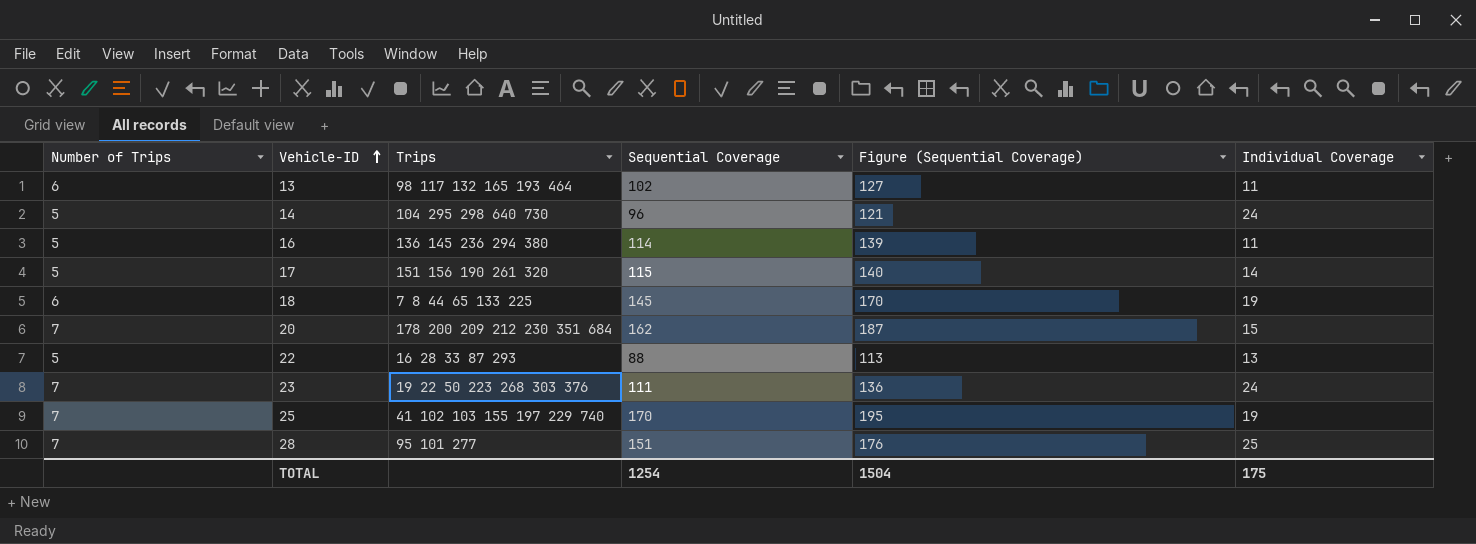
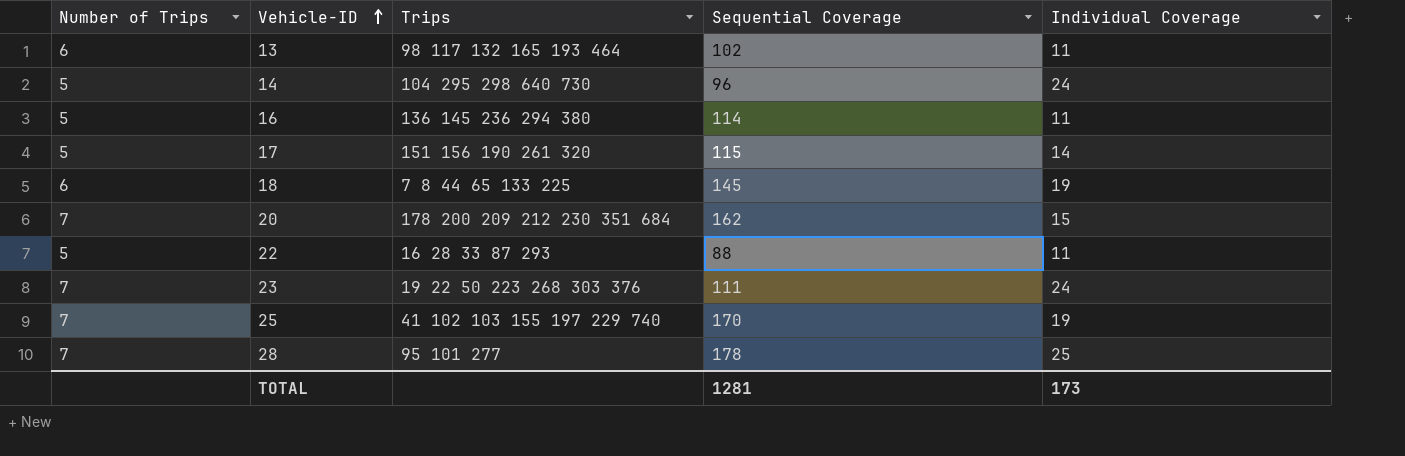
column Figure (Sequential Coverage) | formula: [Sequential Coverage] + 25 -> none
22 | Individual Coverage: 13 -> 11
28 | Sequential Coverage: 151 -> 178
TOTAL | Sequential Coverage: 1254 -> 1281
TOTAL | Individual Coverage: 175 -> 173

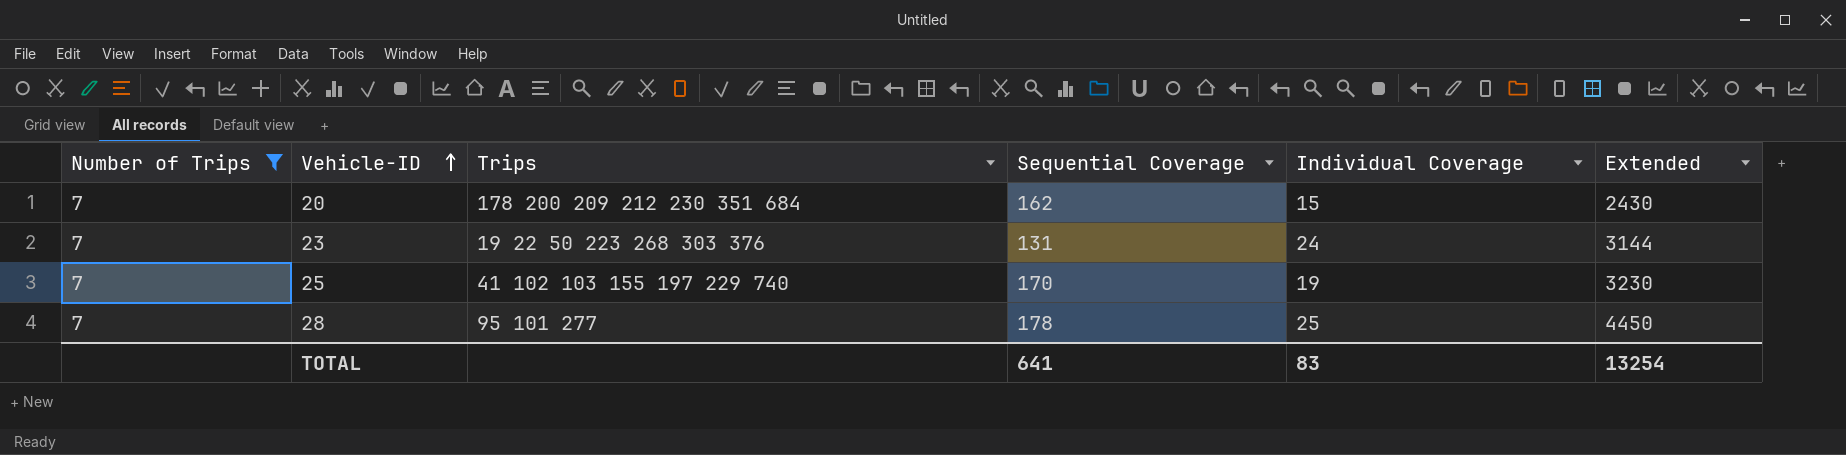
filter: none -> Number of Trips = 7
column Extended | formula: none -> [Sequential Coverage] * [Individual Coverage]
23 | Sequential Coverage: 111 -> 131
TOTAL | Sequential Coverage: 1281 -> 641
TOTAL | Individual Coverage: 173 -> 83

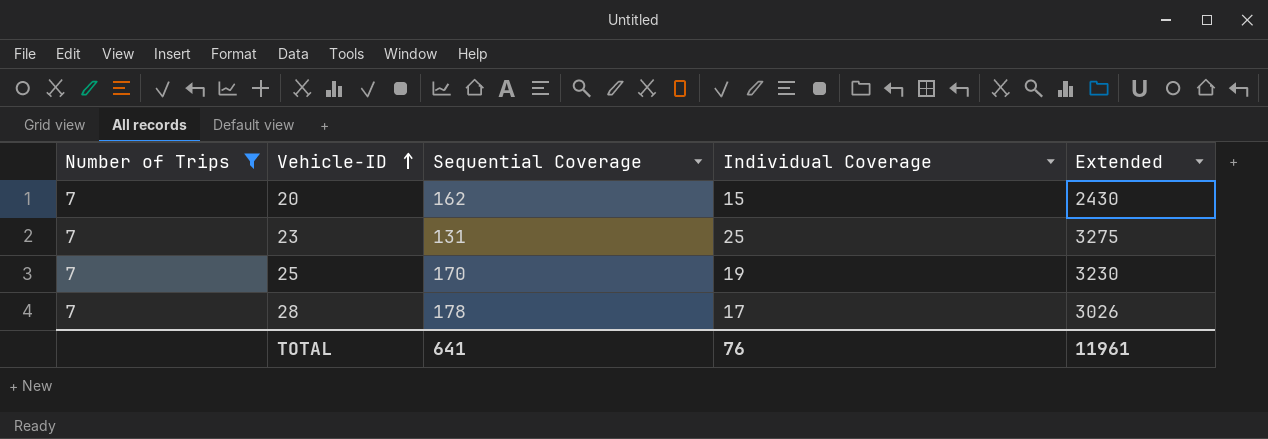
column Trips | position: 3 -> none
23 | Individual Coverage: 24 -> 25
23 | Extended: 3144 -> 3275
28 | Individual Coverage: 25 -> 17
28 | Extended: 4450 -> 3026
TOTAL | Individual Coverage: 83 -> 76
TOTAL | Extended: 13254 -> 11961

